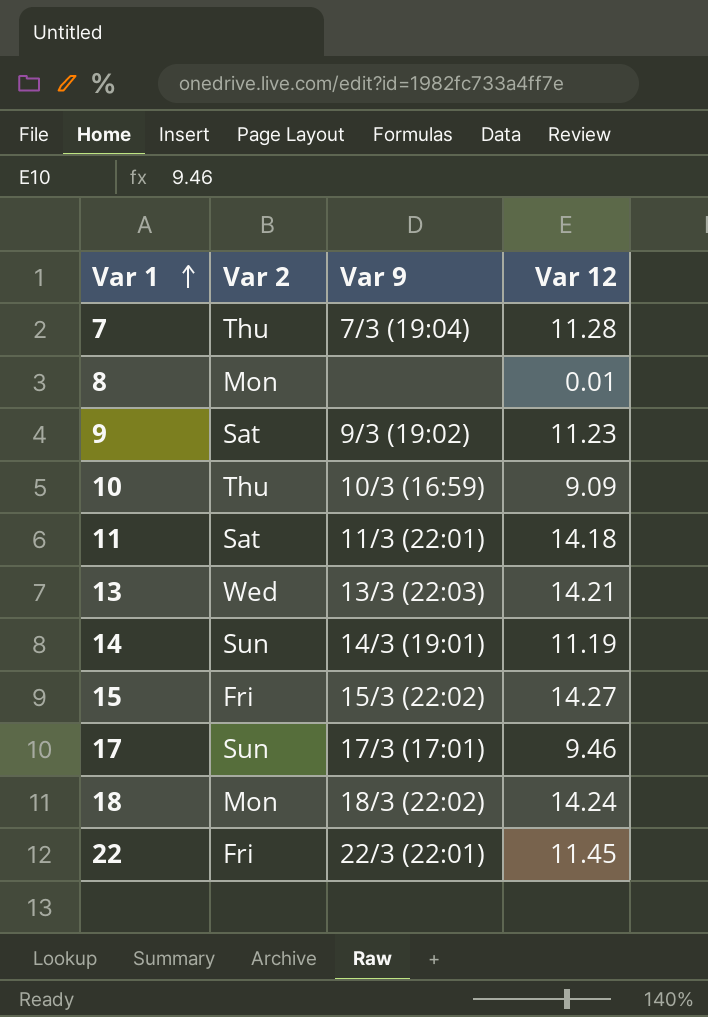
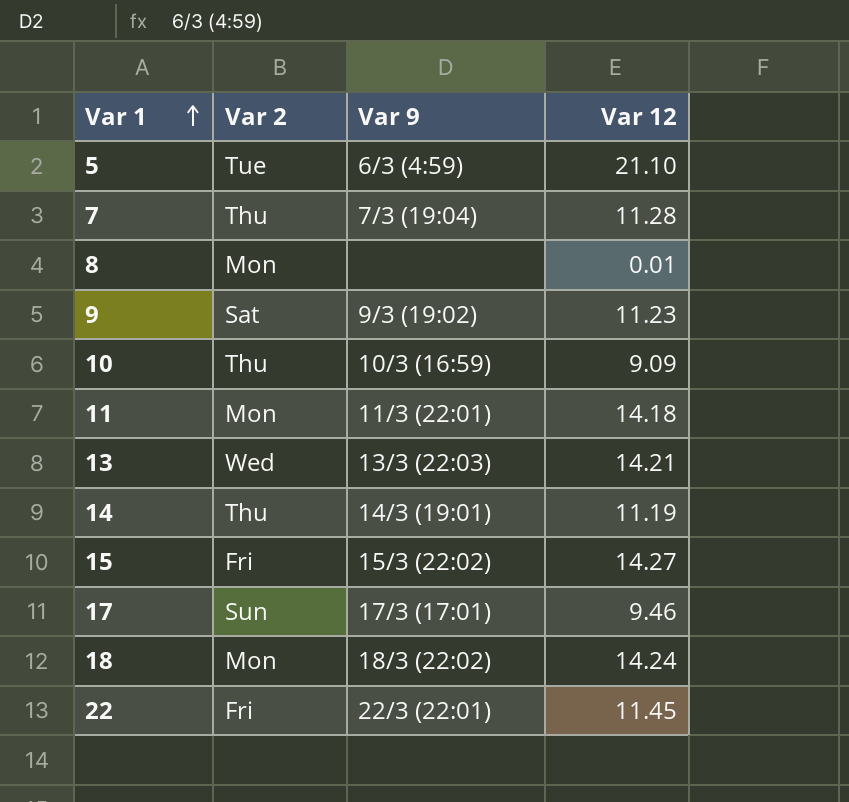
row 5: none -> Tue | 6/3 (4:59) | 21.10
11 | Var 2: Sat -> Mon
14 | Var 2: Sun -> Thu

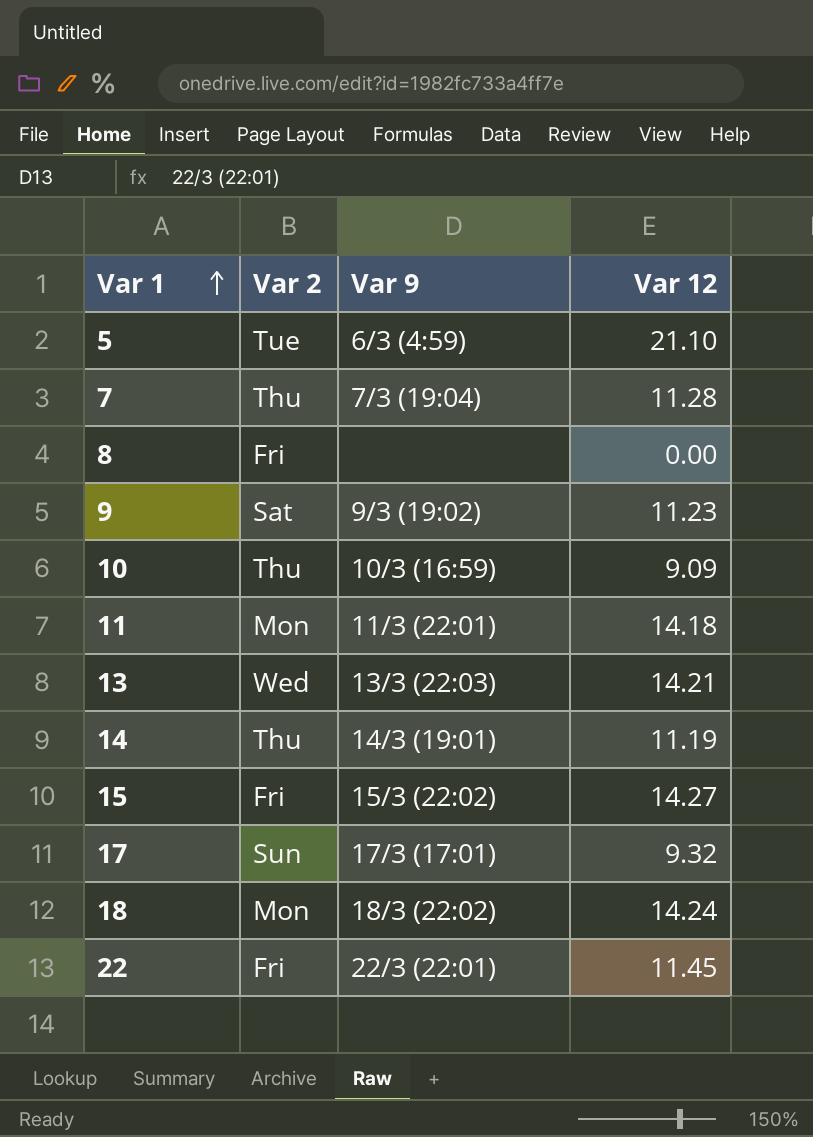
8 | Var 2: Mon -> Fri
8 | Var 12: 0.01 -> 0.00
17 | Var 12: 9.46 -> 9.32

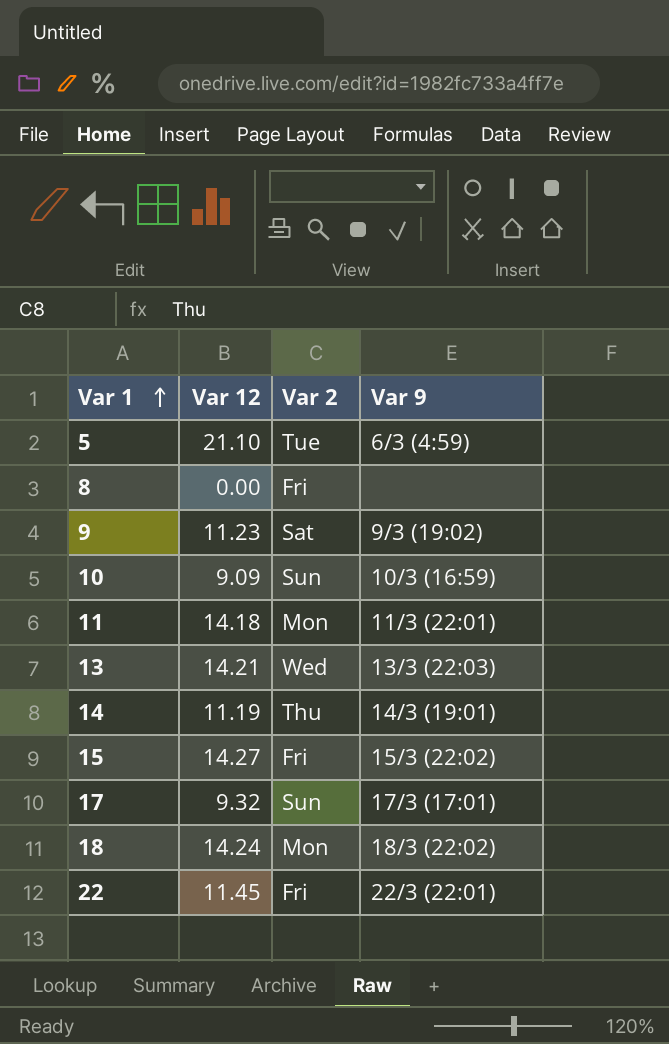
column Var 12 | position: 4 -> 2
row 7: Thu | 7/3 (19:04) | 11.28 -> none
10 | Var 2: Thu -> Sun

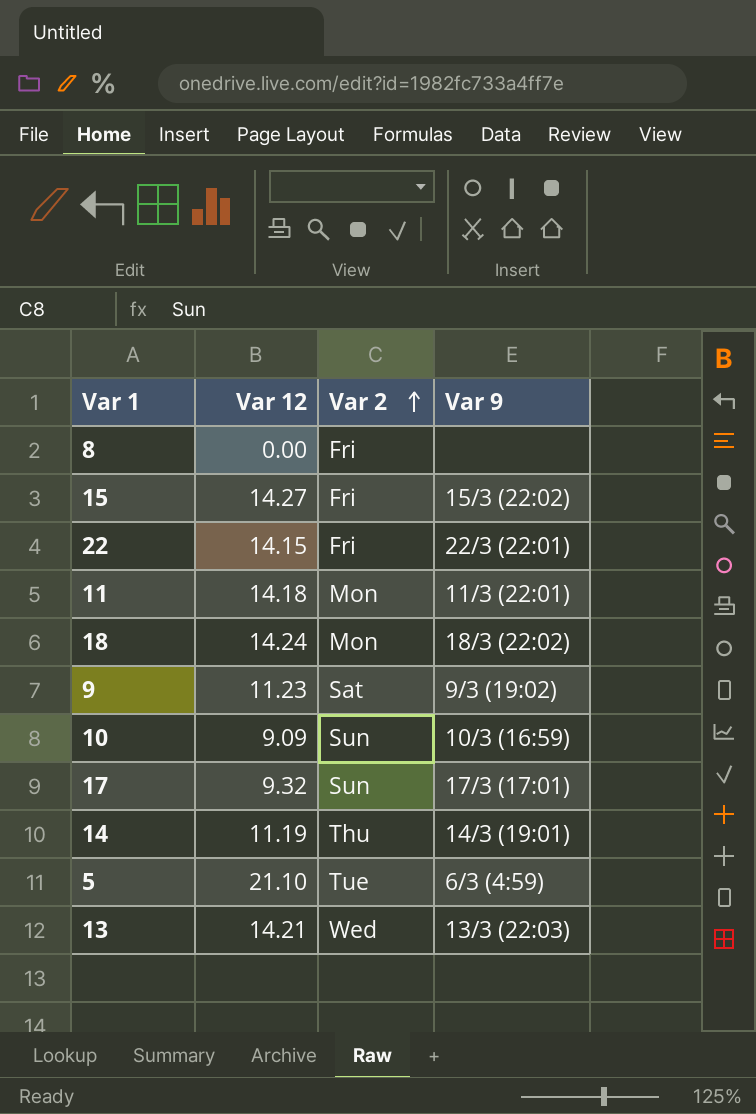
row order: Var 1 ascending -> Var 2 ascending
22 | Var 12: 11.45 -> 14.15

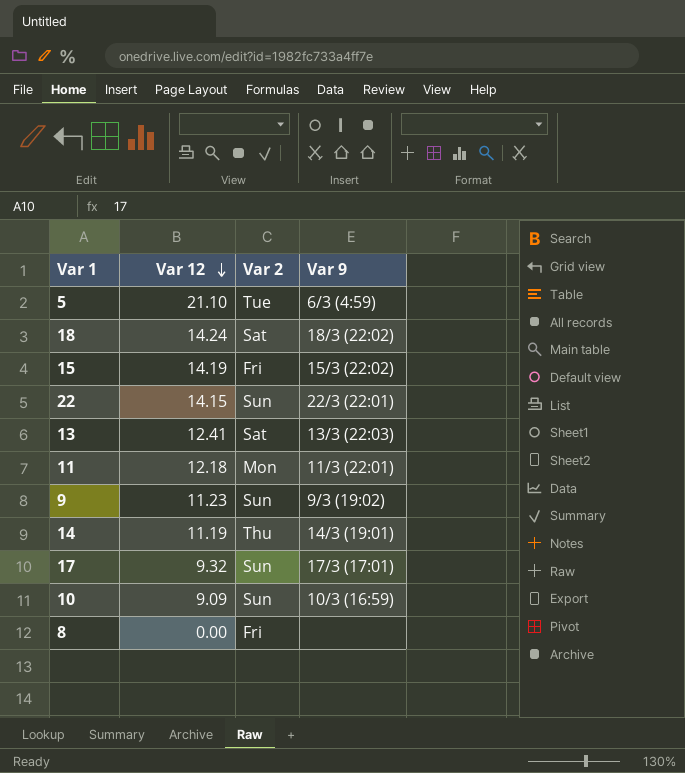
row order: Var 2 ascending -> Var 12 descending
18 | Var 2: Mon -> Sat
15 | Var 12: 14.27 -> 14.19
22 | Var 2: Fri -> Sun
13 | Var 12: 14.21 -> 12.41
13 | Var 2: Wed -> Sat
11 | Var 12: 14.18 -> 12.18
9 | Var 2: Sat -> Sun

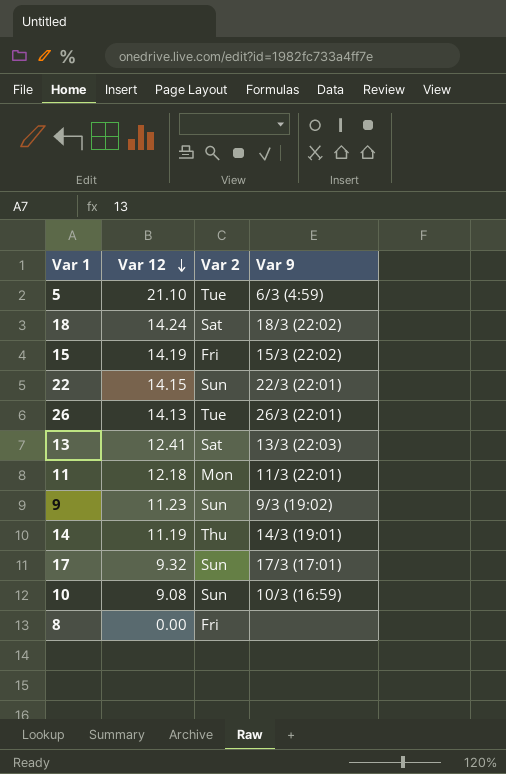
row 26: none -> 14.13 | Tue | 26/3 (22:01)
10 | Var 12: 9.09 -> 9.08

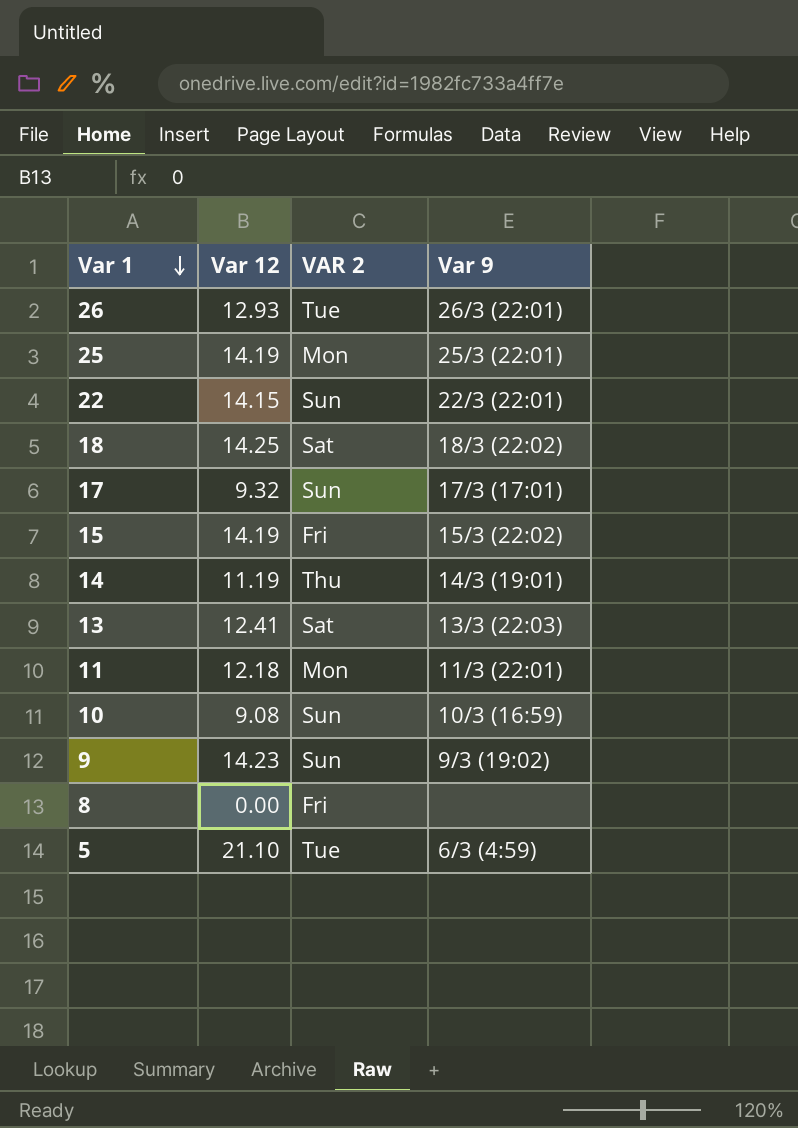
row order: Var 12 descending -> Var 1 descending
column name: Var 2 -> VAR 2
26 | Var 12: 14.13 -> 12.93
row 25: none -> 14.19 | Mon | 25/3 (22:01)
18 | Var 12: 14.24 -> 14.25
9 | Var 12: 11.23 -> 14.23

